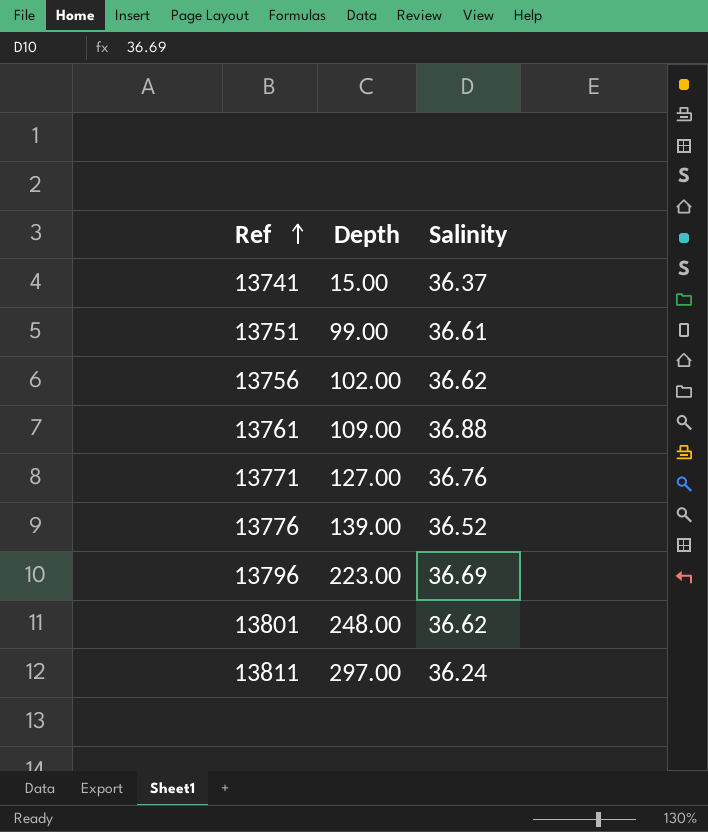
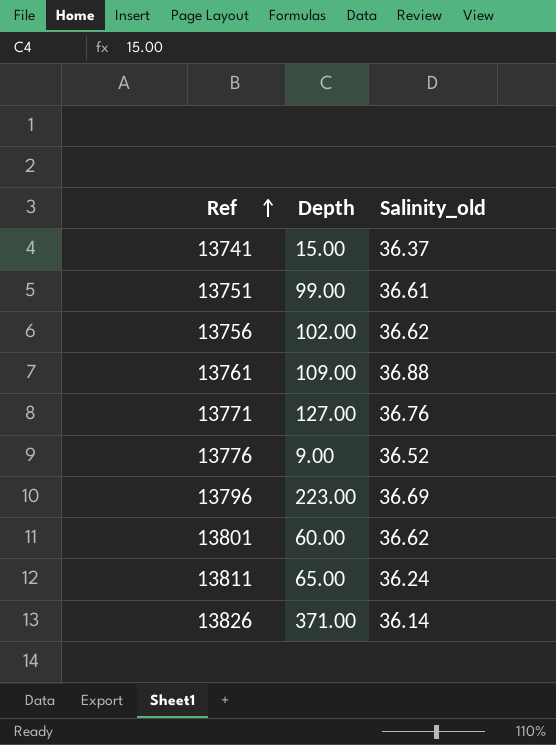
column name: Salinity -> Salinity_old
13776 | Depth: 139.00 -> 9.00
13801 | Depth: 248.00 -> 60.00
13811 | Depth: 297.00 -> 65.00
row 13826: none -> 371.00 | 36.14

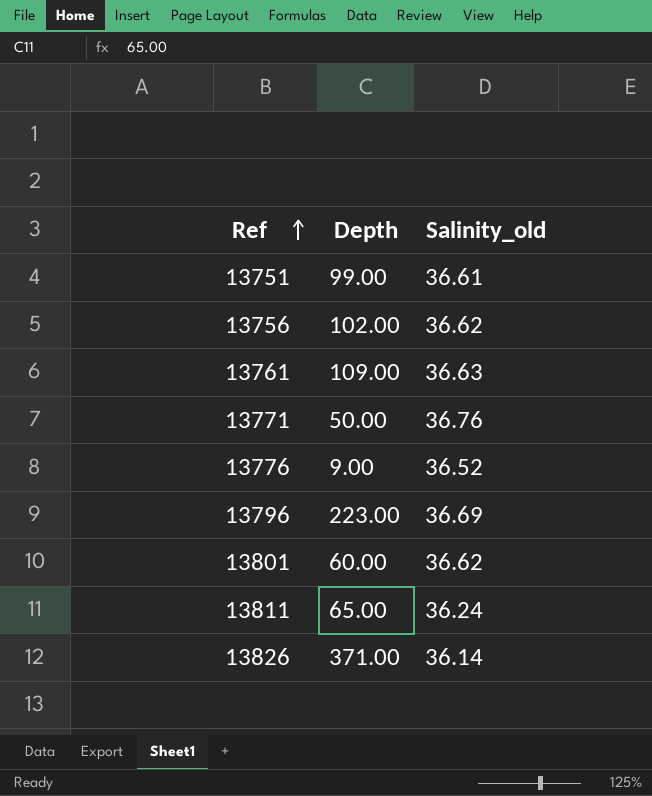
row 13741: 15.00 | 36.37 -> none
13761 | Salinity_old: 36.88 -> 36.63
13771 | Depth: 127.00 -> 50.00

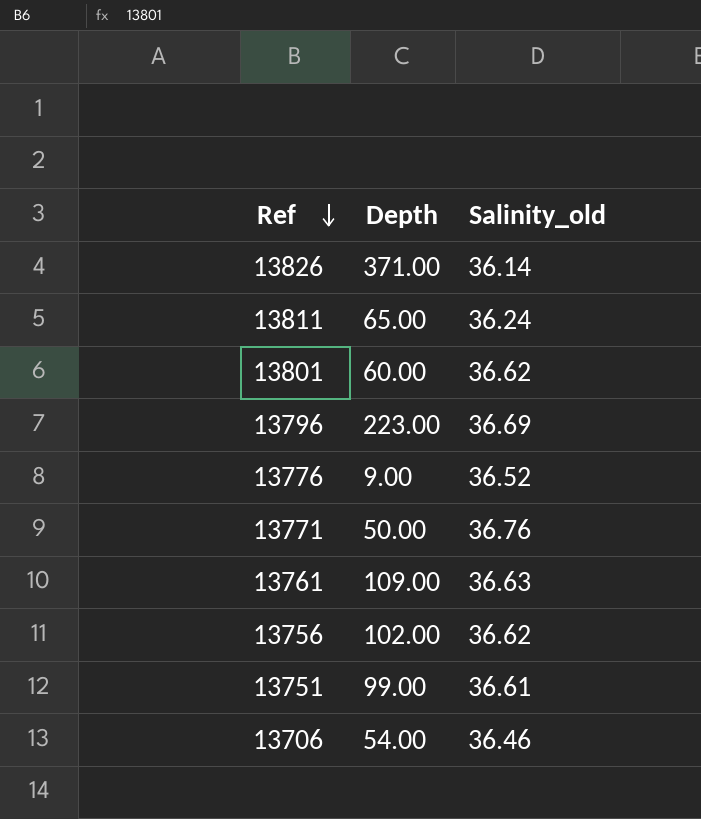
row order: Ref ascending -> Ref descending
row 13706: none -> 54.00 | 36.46

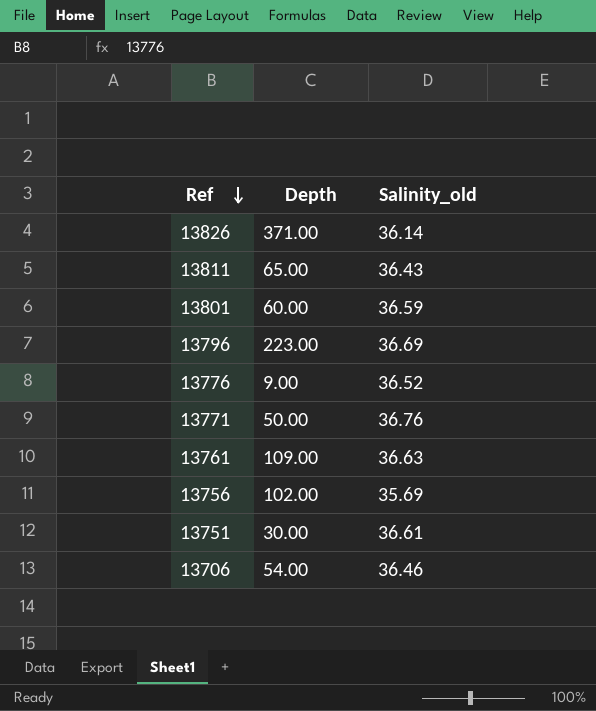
13811 | Salinity_old: 36.24 -> 36.43
13801 | Salinity_old: 36.62 -> 36.59
13756 | Salinity_old: 36.62 -> 35.69
13751 | Depth: 99.00 -> 30.00

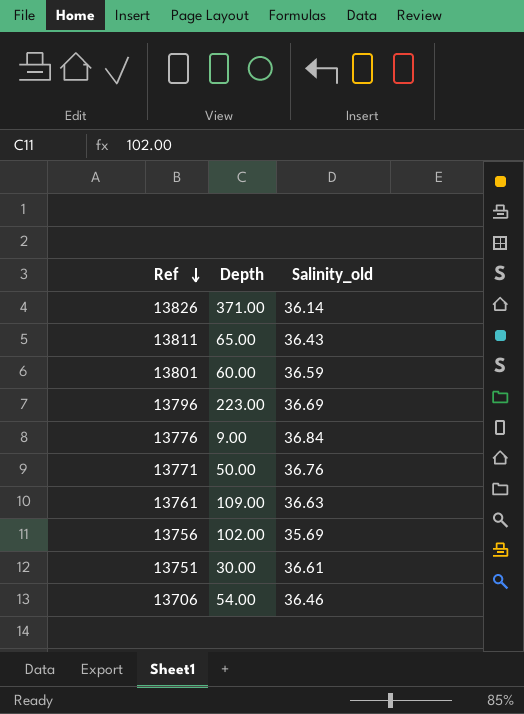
13776 | Salinity_old: 36.52 -> 36.84

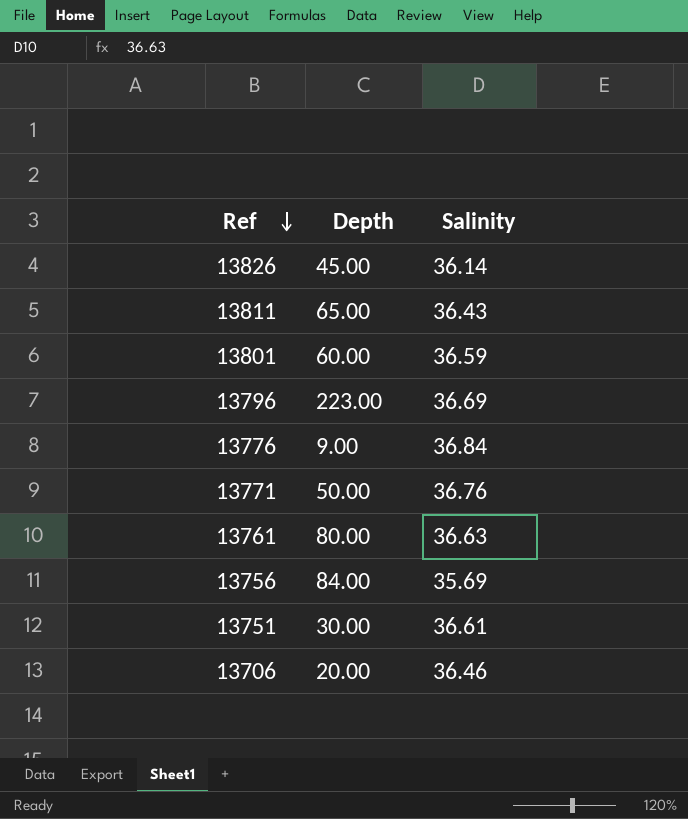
column name: Salinity_old -> Salinity
13826 | Depth: 371.00 -> 45.00
13761 | Depth: 109.00 -> 80.00
13756 | Depth: 102.00 -> 84.00
13706 | Depth: 54.00 -> 20.00

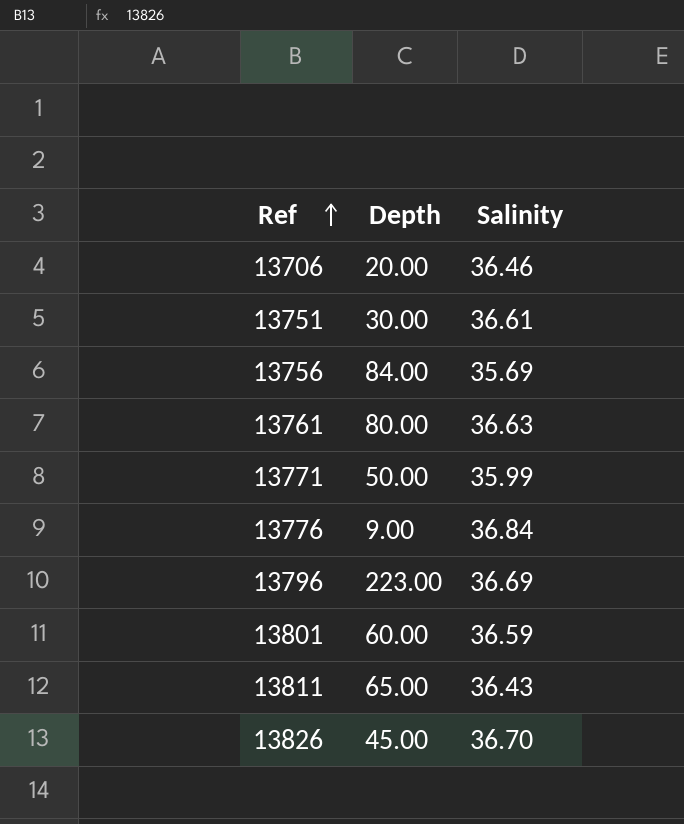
row order: Ref descending -> Ref ascending
13771 | Salinity: 36.76 -> 35.99
13826 | Salinity: 36.14 -> 36.70

